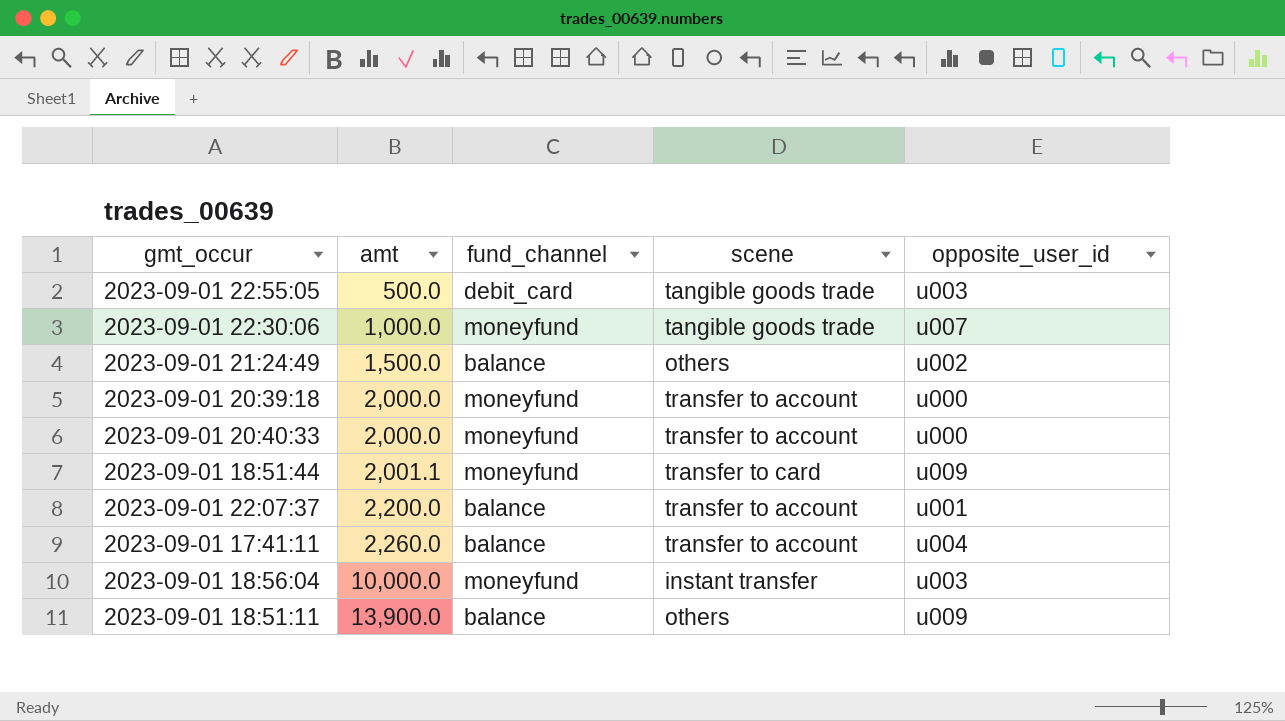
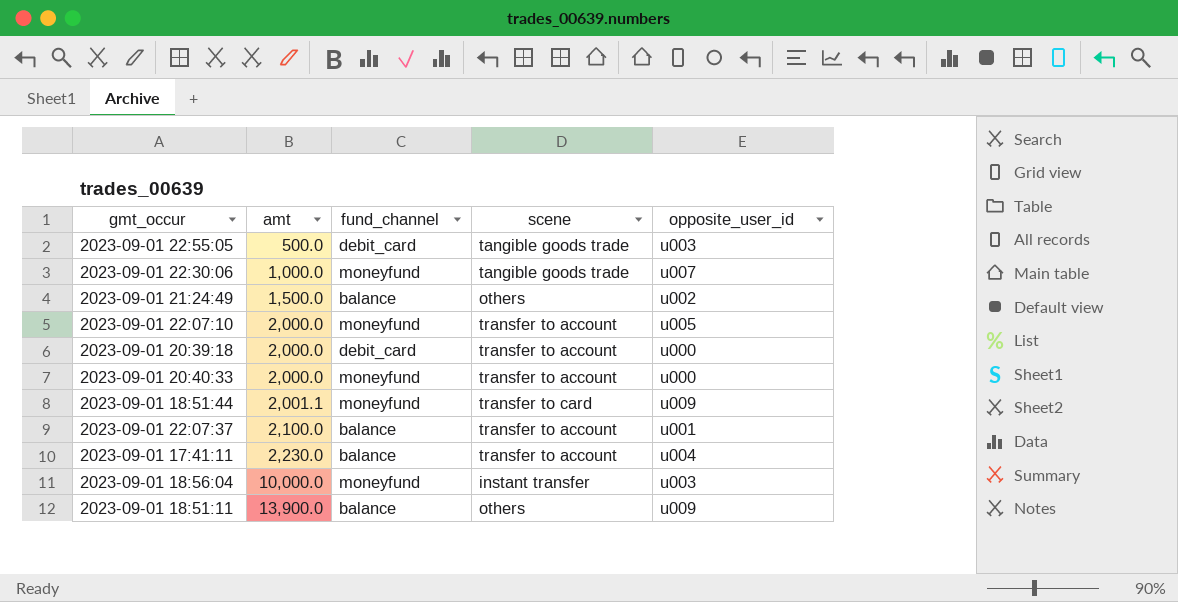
row 2023-09-01 22:07:10: none -> 2,000.0 | moneyfund | transfer to account | u005
2023-09-01 20:39:18 | fund_channel: moneyfund -> debit_card
2023-09-01 22:07:37 | amt: 2,200.0 -> 2,100.0
2023-09-01 17:41:11 | amt: 2,260.0 -> 2,230.0

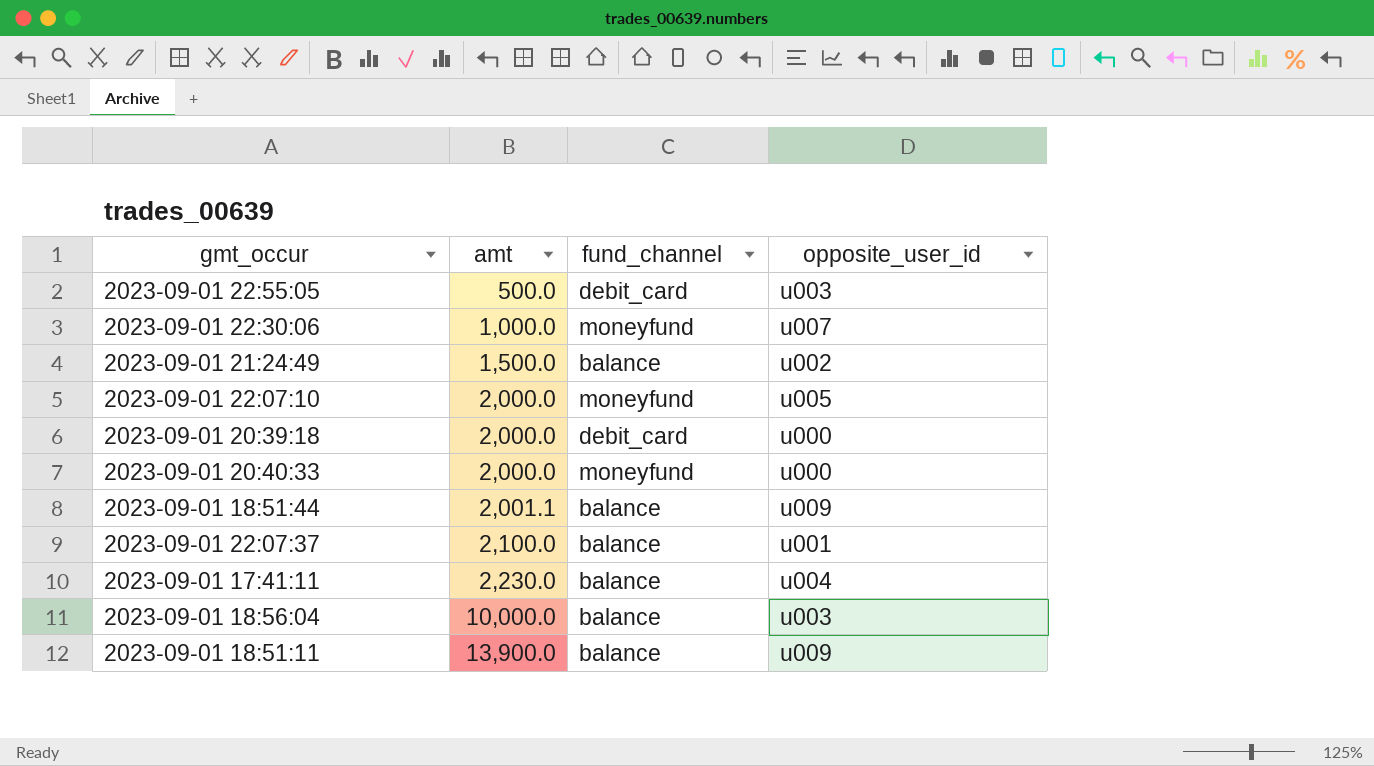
column scene | position: 4 -> none
2023-09-01 18:51:44 | fund_channel: moneyfund -> balance
2023-09-01 18:56:04 | fund_channel: moneyfund -> balance

